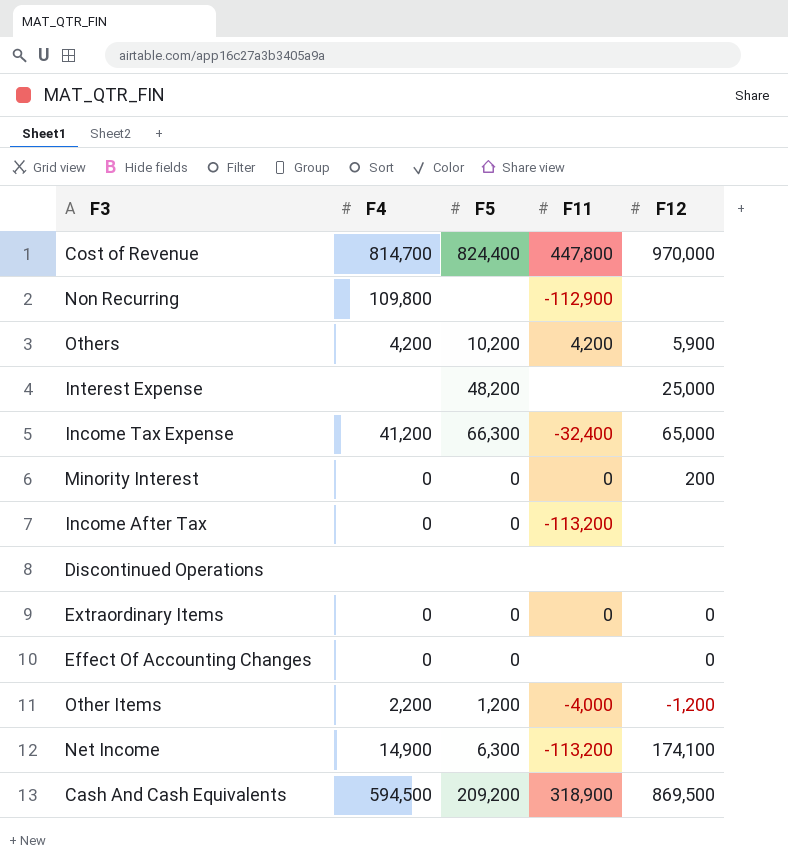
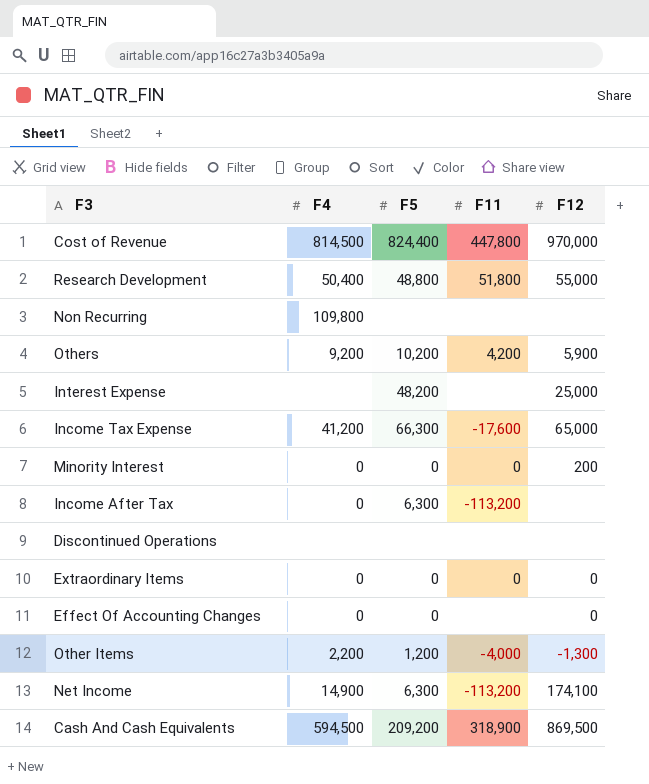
Cost of Revenue | F4: 814,700 -> 814,500
row Research Development: none -> 50,400 | 48,800 | 51,800 | 55,000
Non Recurring | F11: -112,900 -> none
Others | F4: 4,200 -> 9,200
Income Tax Expense | F11: -32,400 -> -17,600
Income After Tax | F5: 0 -> 6,300
Other Items | F12: -1,200 -> -1,300

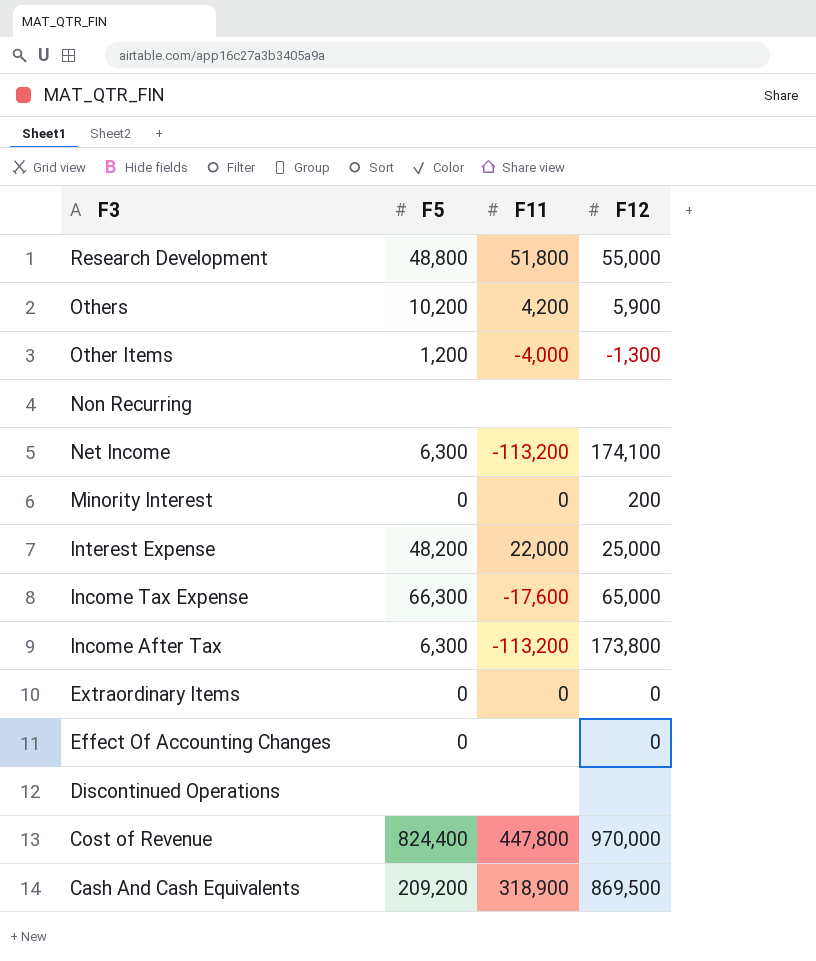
row order: none -> F3 descending
column F4 | position: 2 -> none
Interest Expense | F11: none -> 22,000
Income After Tax | F12: none -> 173,800

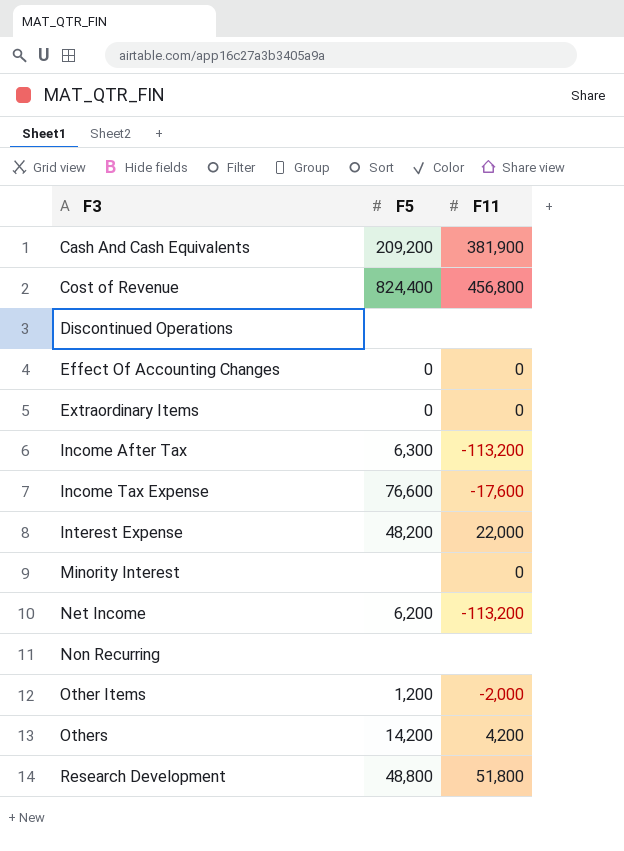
row order: F3 descending -> F3 ascending
column F12 | position: 4 -> none
Cash And Cash Equivalents | F11: 318,900 -> 381,900
Cost of Revenue | F11: 447,800 -> 456,800
Effect Of Accounting Changes | F11: none -> 0
Income Tax Expense | F5: 66,300 -> 76,600
Minority Interest | F5: 0 -> none
Net Income | F5: 6,300 -> 6,200
Other Items | F11: -4,000 -> -2,000
Others | F5: 10,200 -> 14,200

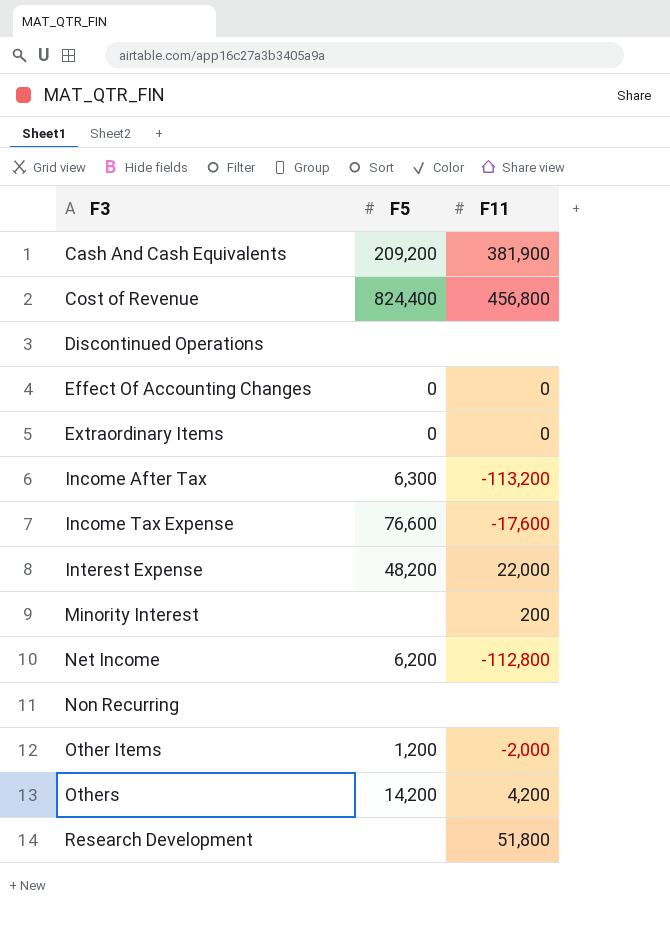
Minority Interest | F11: 0 -> 200
Net Income | F11: -113,200 -> -112,800
Research Development | F5: 48,800 -> none

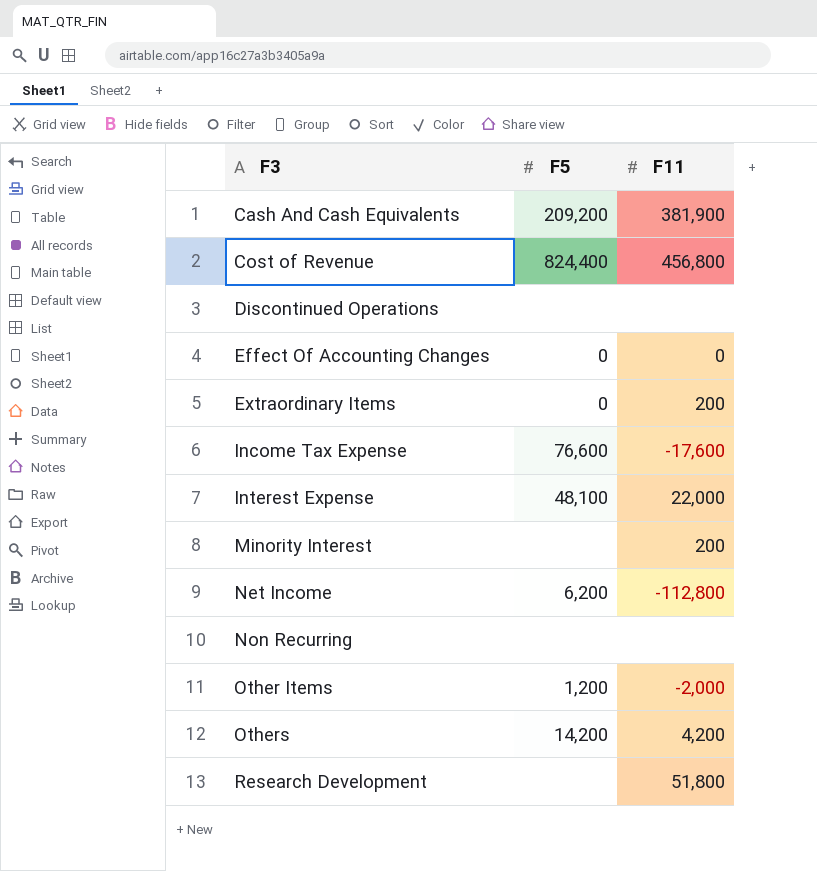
row Income After Tax: 6,300 | -113,200 -> none
Extraordinary Items | F11: 0 -> 200
Interest Expense | F5: 48,200 -> 48,100

